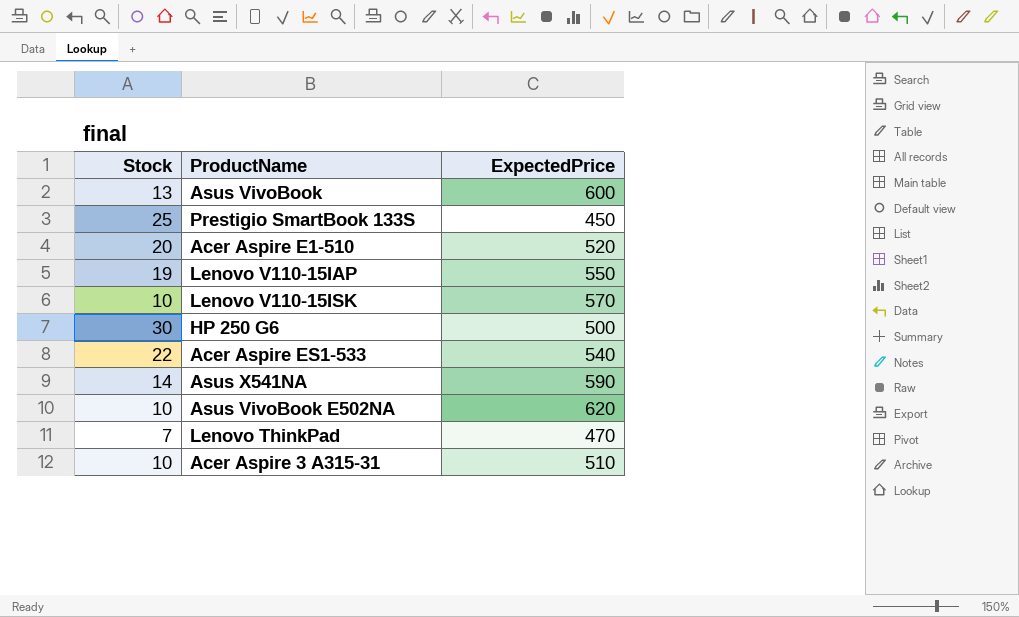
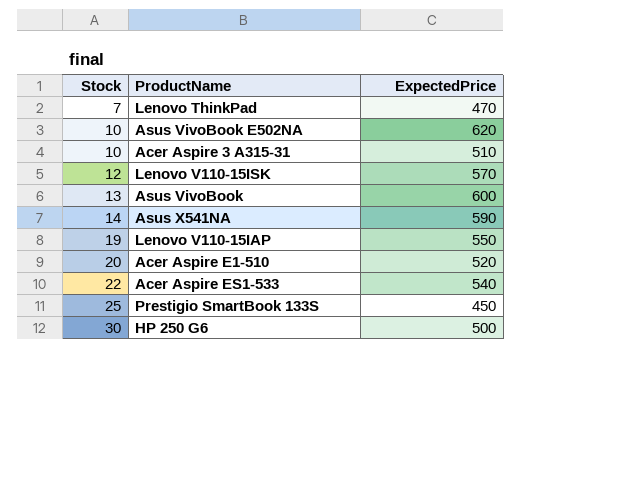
row order: none -> Stock ascending
Lenovo V110-15ISK | Stock: 10 -> 12

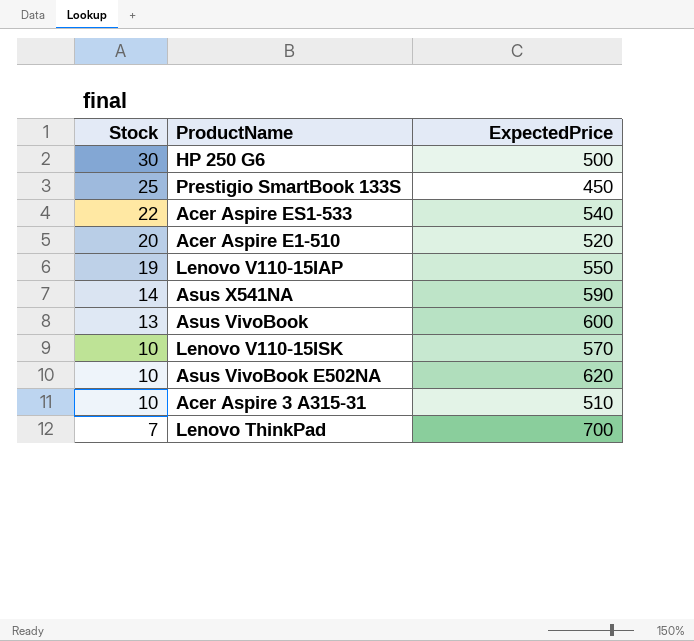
row order: Stock ascending -> Stock descending
Lenovo V110-15ISK | Stock: 12 -> 10
Lenovo ThinkPad | ExpectedPrice: 470 -> 700

